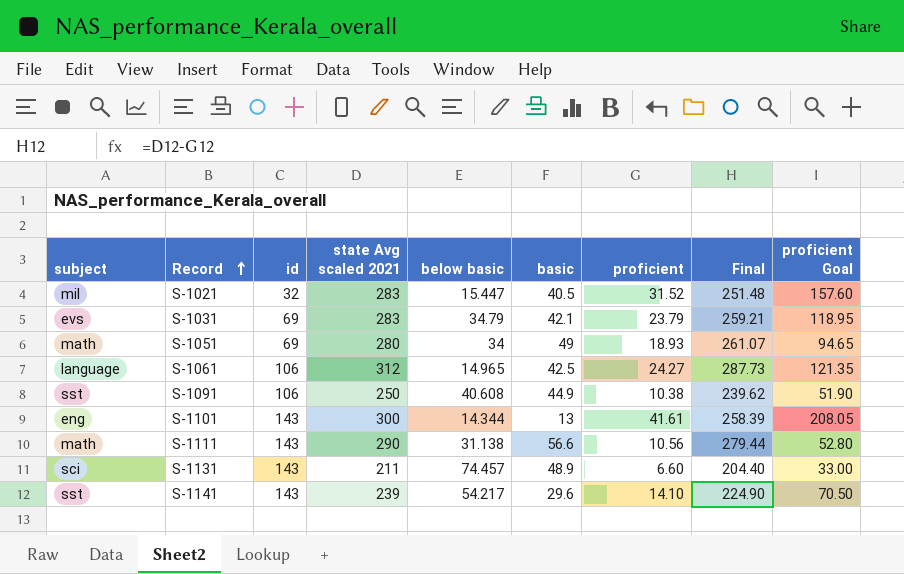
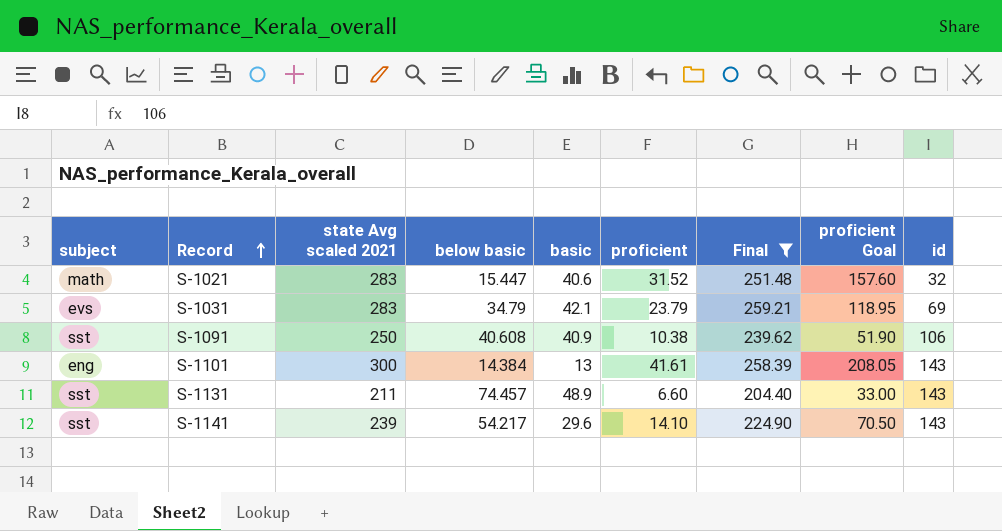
filter: none -> Final <= 259.21
column id | position: 3 -> 9
S-1021 | subject: mil -> math
S-1021 | basic: 40.5 -> 40.6
S-1091 | basic: 44.9 -> 40.9
S-1101 | below basic: 14.344 -> 14.384
S-1131 | subject: sci -> sst

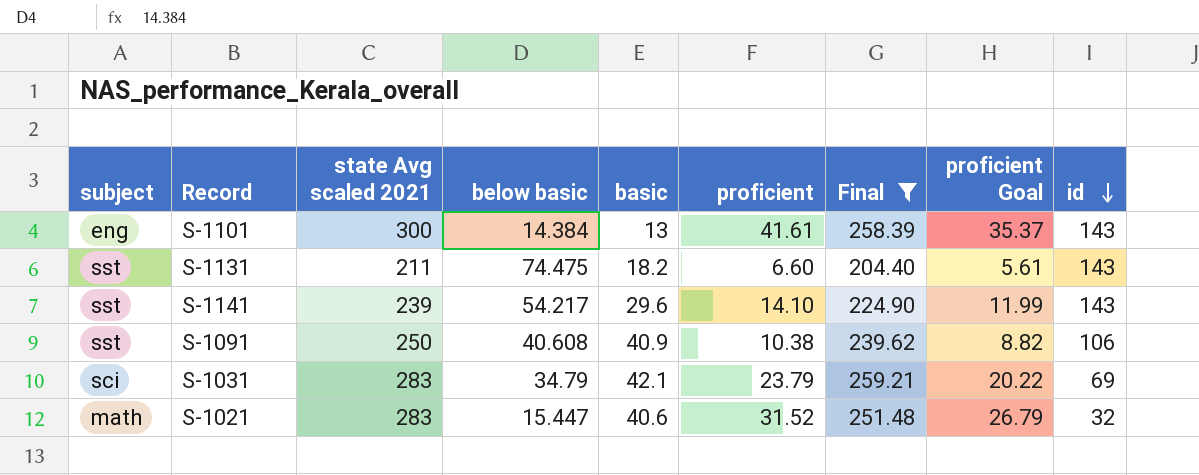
row order: Record ascending -> id descending
column proficient Goal | formula: [proficient] * 5 -> [proficient] * 0.85
S-1131 | below basic: 74.457 -> 74.475
S-1131 | basic: 48.9 -> 18.2
S-1031 | subject: evs -> sci

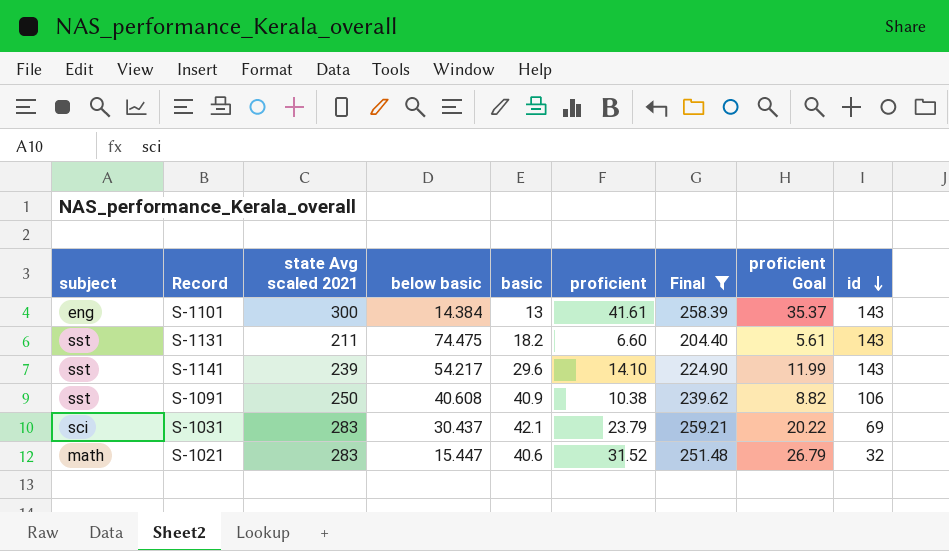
S-1031 | below basic: 34.79 -> 30.437

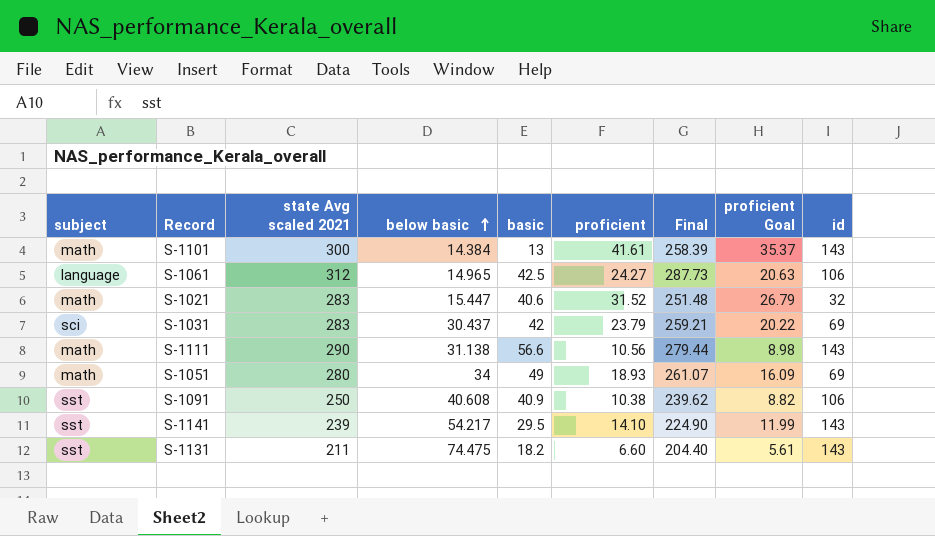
filter: Final <= 259.21 -> none
row order: id descending -> below basic ascending
S-1101 | subject: eng -> math
S-1031 | basic: 42.1 -> 42
S-1141 | basic: 29.6 -> 29.5

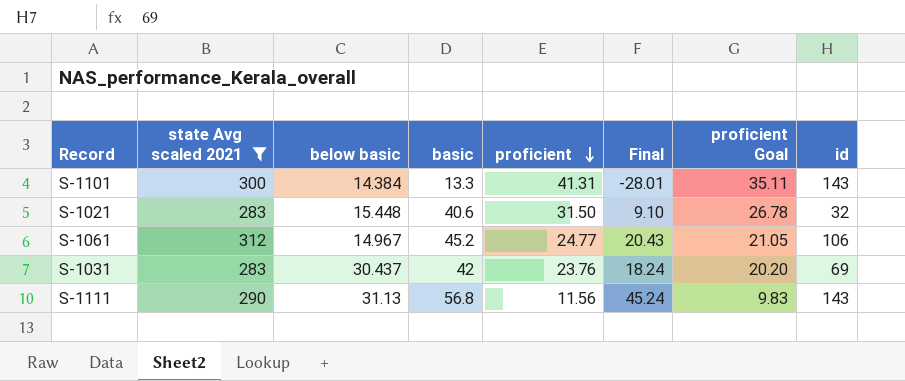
filter: none -> state Avg scaled 2021 >= 283
row order: below basic ascending -> proficient descending
column subject | position: 1 -> none
column Final | formula: [state Avg scaled 2021] - [proficient] -> [basic] - [proficient]
S-1101 | basic: 13 -> 13.3
S-1101 | proficient: 41.61 -> 41.31
S-1101 | proficient Goal: 35.37 -> 35.11
S-1021 | below basic: 15.447 -> 15.448
S-1021 | proficient: 31.52 -> 31.50
S-1021 | proficient Goal: 26.79 -> 26.78
S-1061 | below basic: 14.965 -> 14.967
S-1061 | basic: 42.5 -> 45.2
S-1061 | proficient: 24.27 -> 24.77
S-1061 | proficient Goal: 20.63 -> 21.05
S-1031 | proficient: 23.79 -> 23.76
S-1031 | proficient Goal: 20.22 -> 20.20
S-1111 | below basic: 31.138 -> 31.13
S-1111 | basic: 56.6 -> 56.8
S-1111 | proficient: 10.56 -> 11.56
S-1111 | proficient Goal: 8.98 -> 9.83

